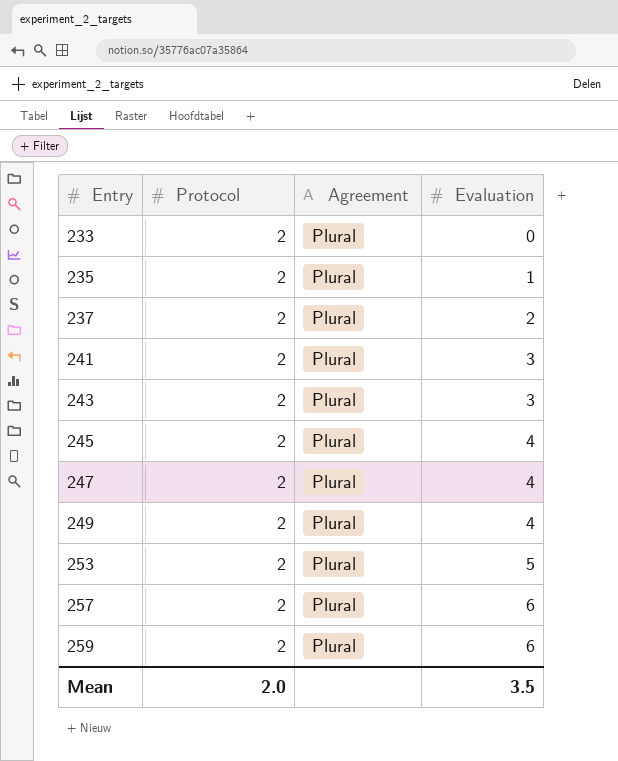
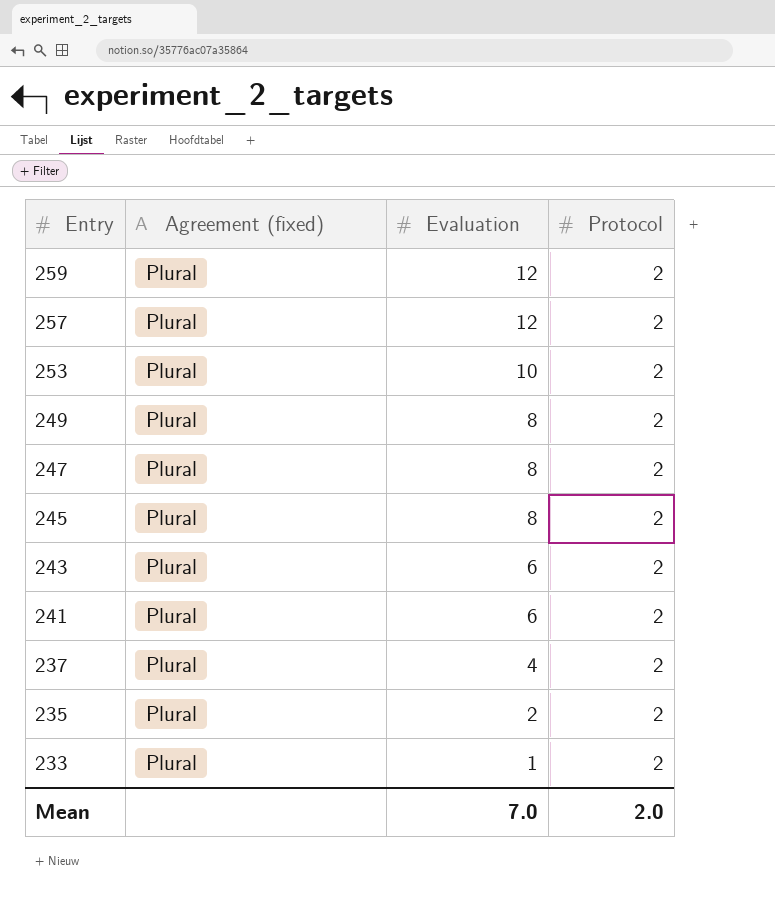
row order: Entry ascending -> Entry descending
column name: Agreement -> Agreement (fixed)
column Protocol | position: 2 -> 4
259 | Evaluation: 6 -> 12
257 | Evaluation: 6 -> 12
253 | Evaluation: 5 -> 10
249 | Evaluation: 4 -> 8
247 | Evaluation: 4 -> 8
245 | Evaluation: 4 -> 8
243 | Evaluation: 3 -> 6
241 | Evaluation: 3 -> 6
237 | Evaluation: 2 -> 4
235 | Evaluation: 1 -> 2
233 | Evaluation: 0 -> 1
Mean | Evaluation: 3.5 -> 7.0

